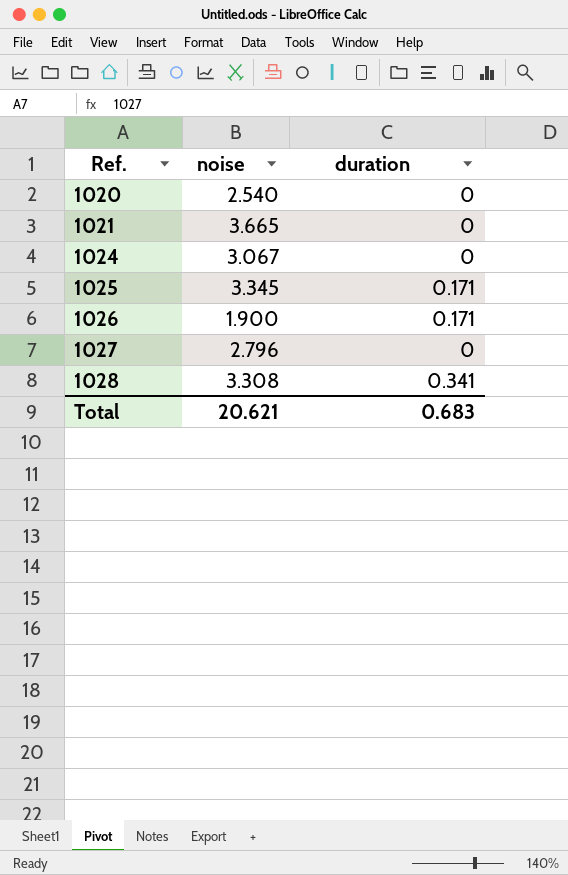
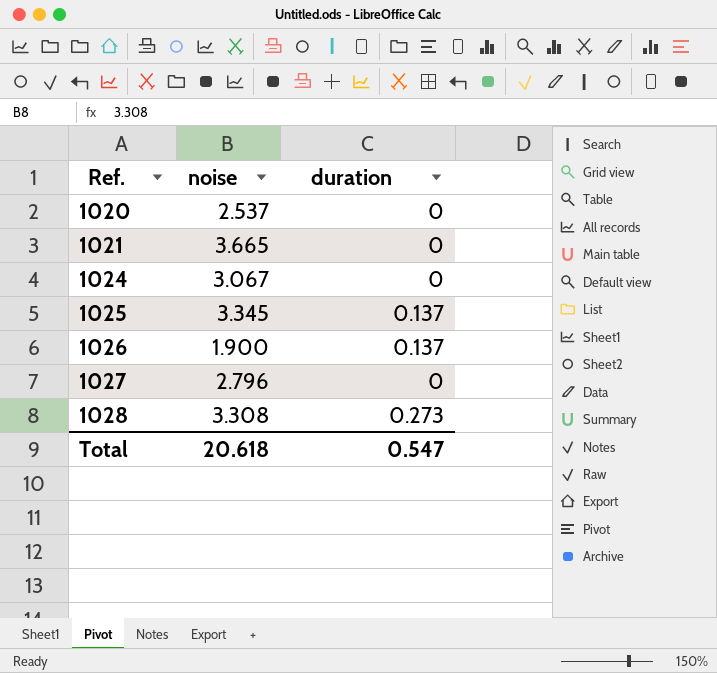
1020 | noise: 2.540 -> 2.537
1025 | duration: 0.171 -> 0.137
1026 | duration: 0.171 -> 0.137
1028 | duration: 0.341 -> 0.273
Total | noise: 20.621 -> 20.618
Total | duration: 0.683 -> 0.547

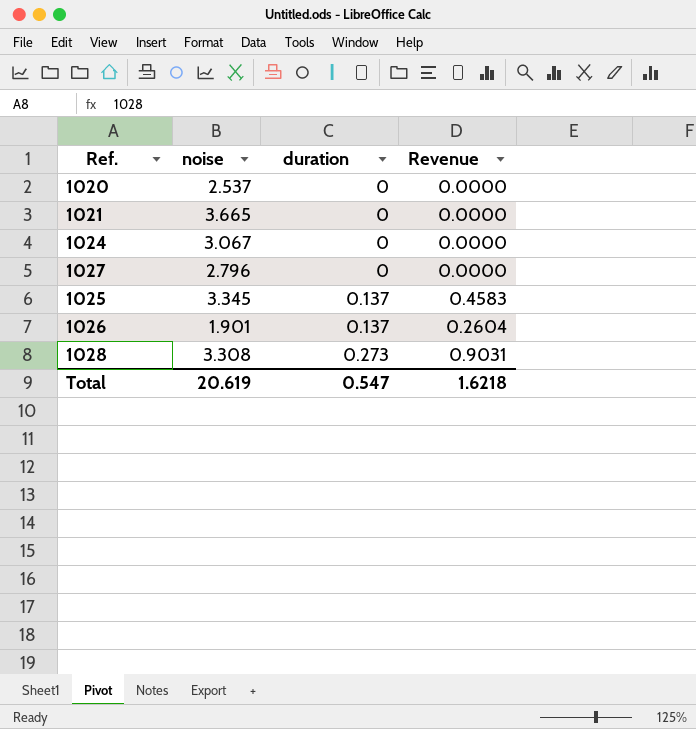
row order: Ref. ascending -> duration ascending
column Revenue | formula: none -> [noise] * [duration]
1026 | noise: 1.900 -> 1.901
Total | noise: 20.618 -> 20.619

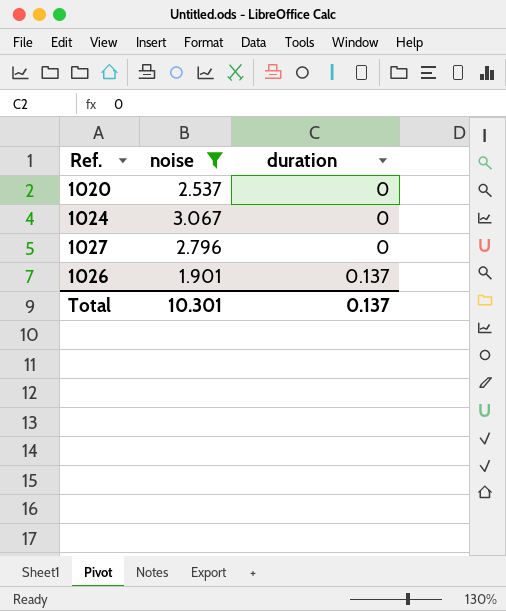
filter: none -> noise <= 3.067
column Revenue | formula: [noise] * [duration] -> none
Total | noise: 20.619 -> 10.301
Total | duration: 0.547 -> 0.137

